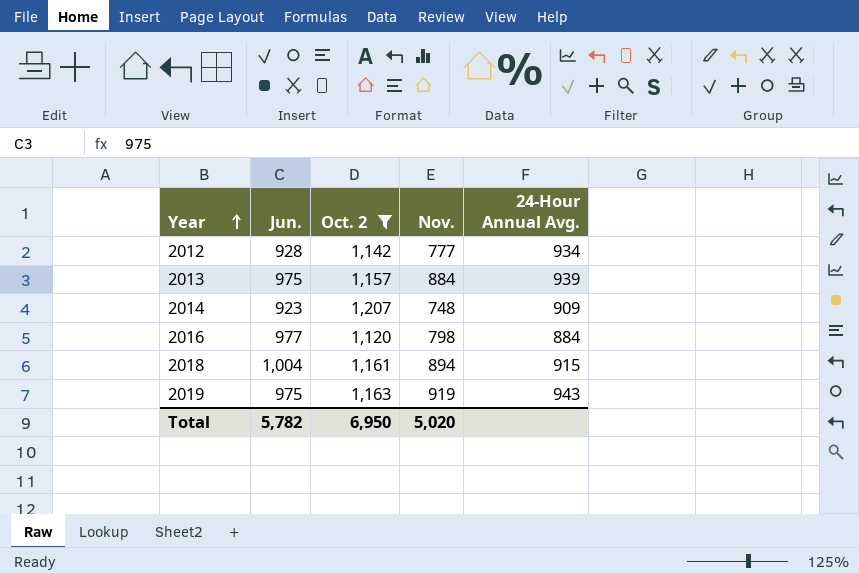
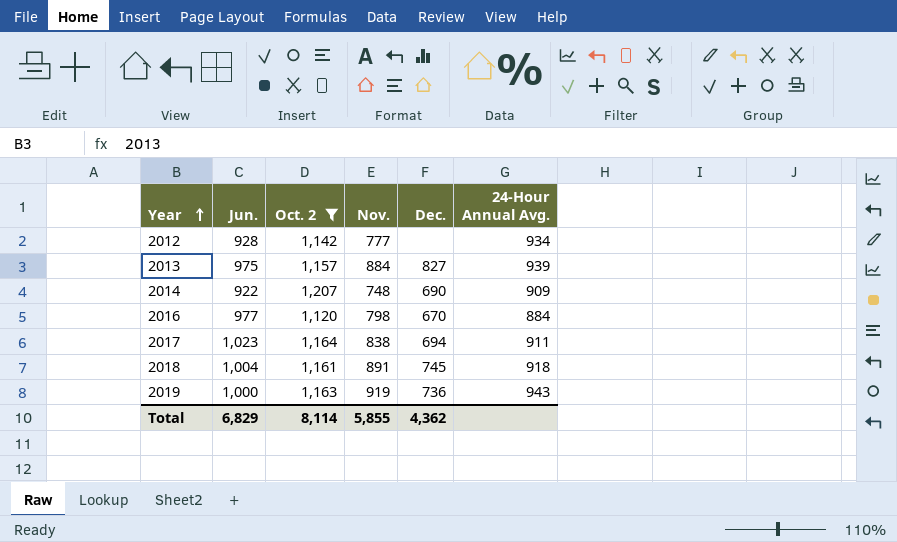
column Dec. | position: none -> 5
2014 | Jun.: 923 -> 922
row 2017: none -> 1,023 | 1,164 | 838 | 694 | 911
2018 | Nov.: 894 -> 891
2018 | 24-Hour Annual Avg.: 915 -> 918
2019 | Jun.: 975 -> 1,000
Total | Jun.: 5,782 -> 6,829
Total | Oct. 2: 6,950 -> 8,114
Total | Nov.: 5,020 -> 5,855

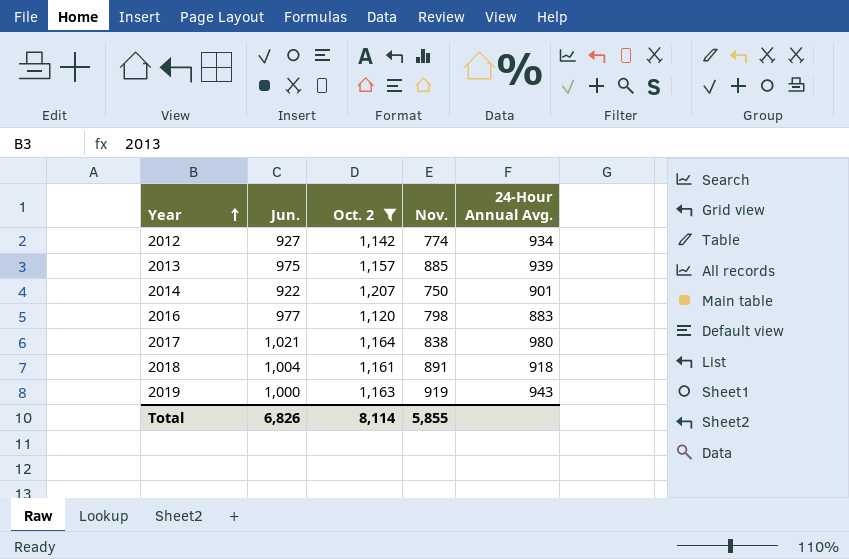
column Dec. | position: 5 -> none
2012 | Jun.: 928 -> 927
2012 | Nov.: 777 -> 774
2013 | Nov.: 884 -> 885
2014 | Nov.: 748 -> 750
2014 | 24-Hour Annual Avg.: 909 -> 901
2016 | 24-Hour Annual Avg.: 884 -> 883
2017 | Jun.: 1,023 -> 1,021
2017 | 24-Hour Annual Avg.: 911 -> 980
Total | Jun.: 6,829 -> 6,826

